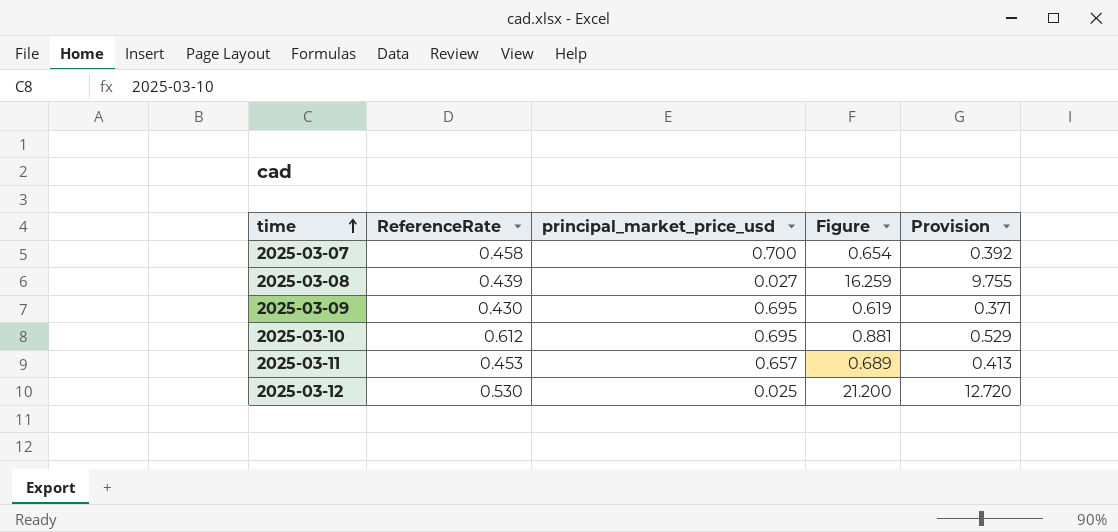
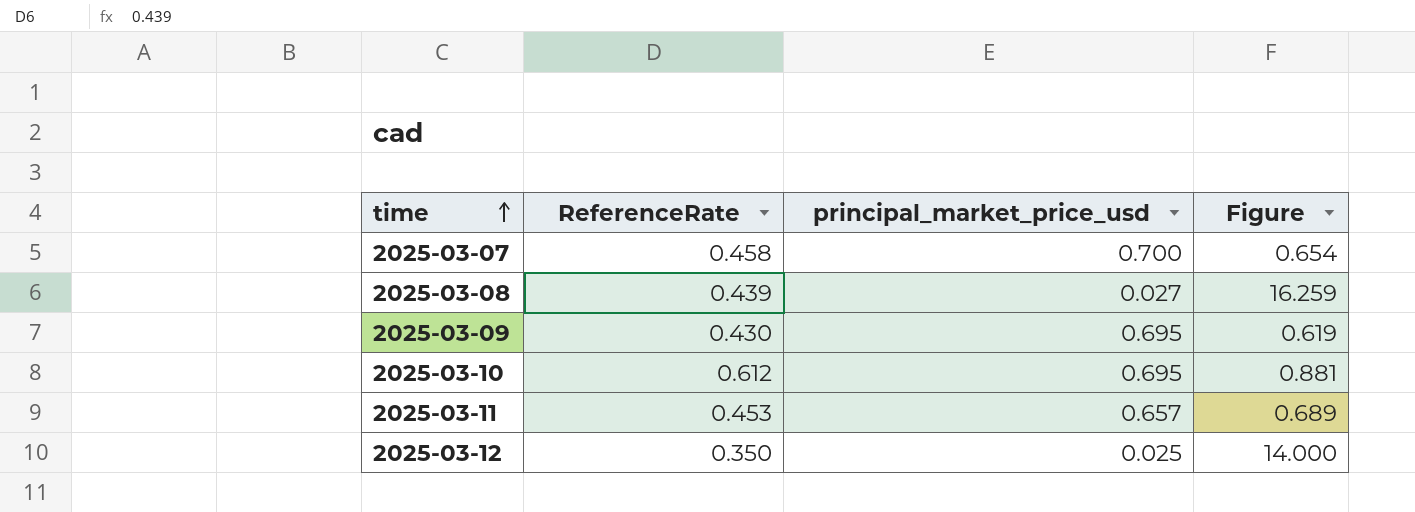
column Provision | formula: [Figure] * 0.6 -> none
2025-03-12 | ReferenceRate: 0.530 -> 0.350
2025-03-12 | Figure: 21.200 -> 14.000

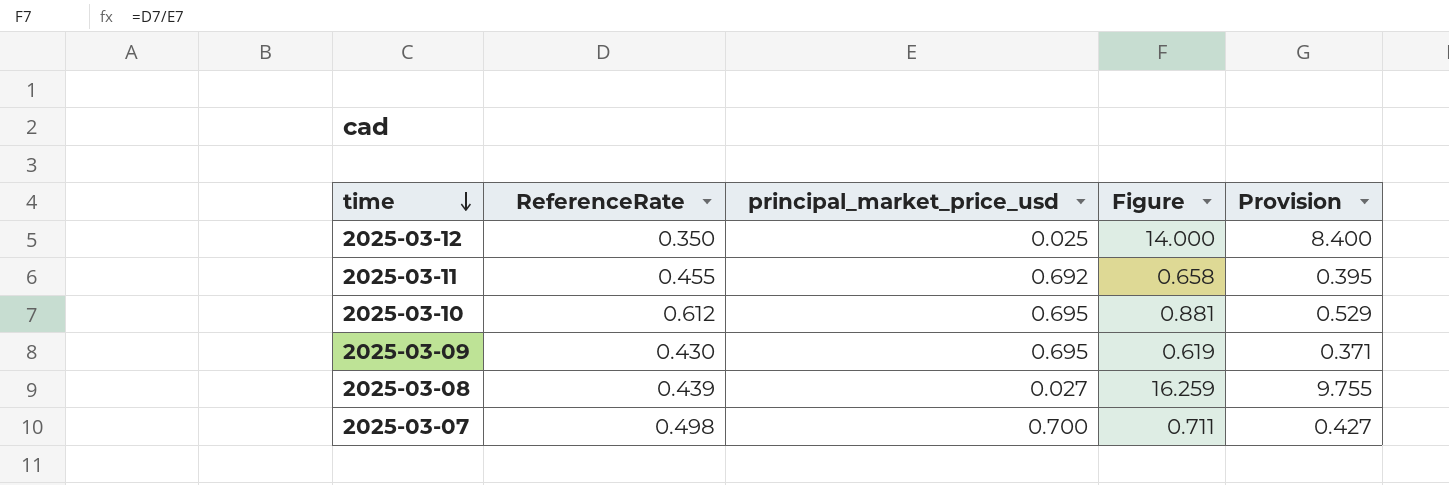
row order: time ascending -> time descending
column Provision | formula: none -> [Figure] * 0.6
2025-03-11 | ReferenceRate: 0.453 -> 0.455
2025-03-11 | principal_market_price_usd: 0.657 -> 0.692
2025-03-11 | Figure: 0.689 -> 0.658
2025-03-07 | ReferenceRate: 0.458 -> 0.498
2025-03-07 | Figure: 0.654 -> 0.711

